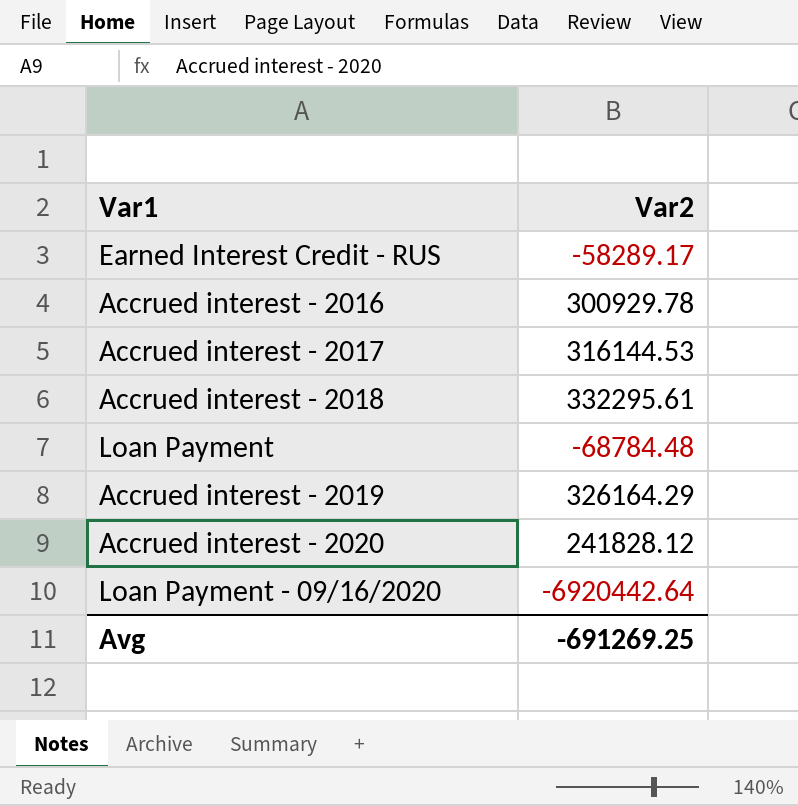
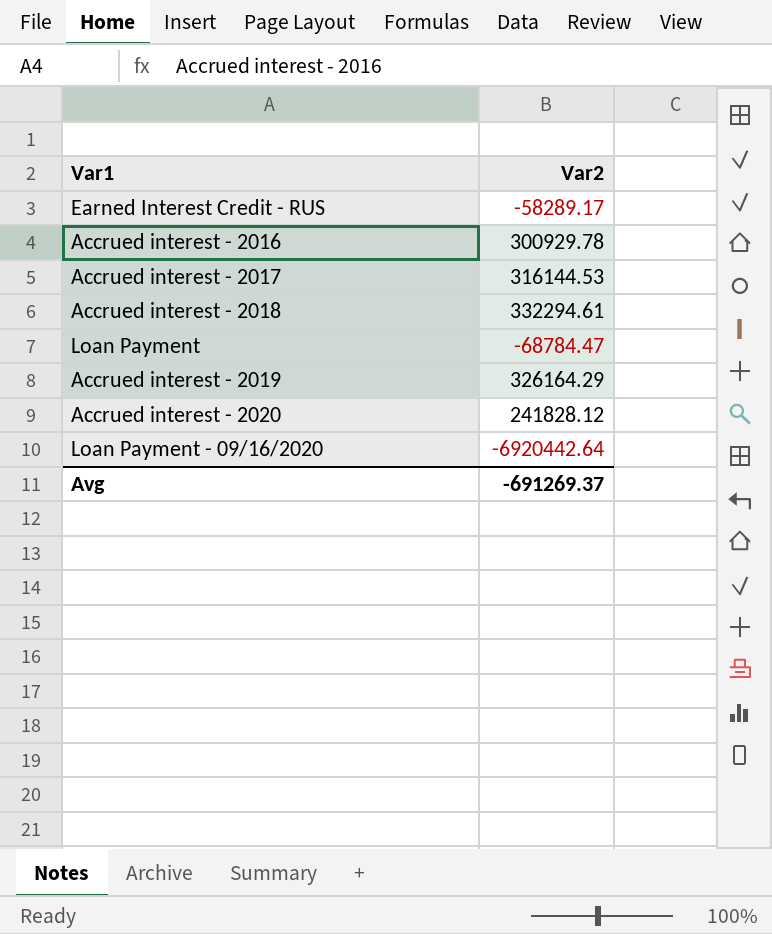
Accrued interest - 2018 | Var2: 332295.61 -> 332294.61
Loan Payment | Var2: -68784.48 -> -68784.47
Avg | Var2: -691269.25 -> -691269.37

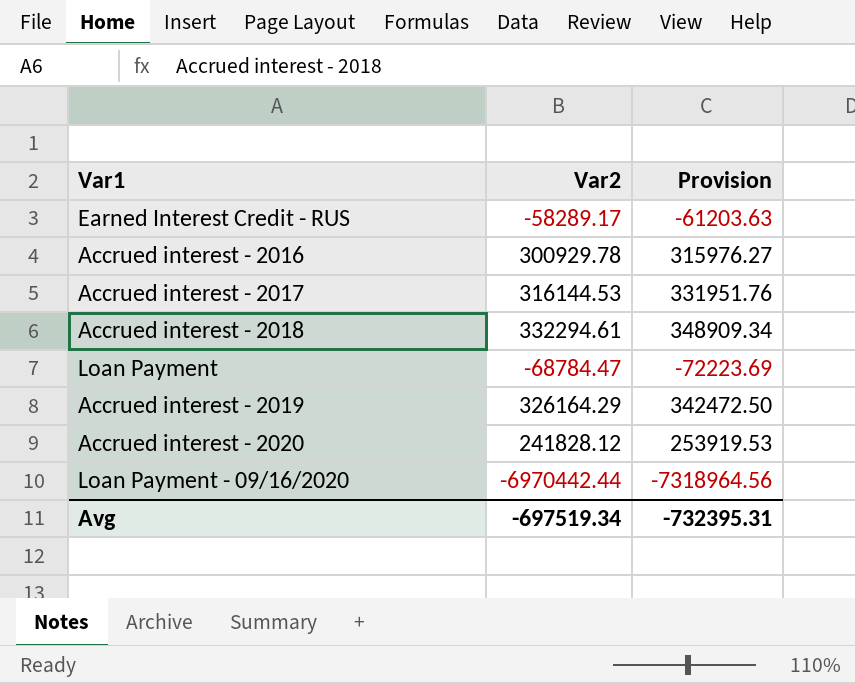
column Provision | formula: none -> [Var2] * 1.05
Loan Payment - 09/16/2020 | Var2: -6920442.64 -> -6970442.44
Avg | Var2: -691269.37 -> -697519.34

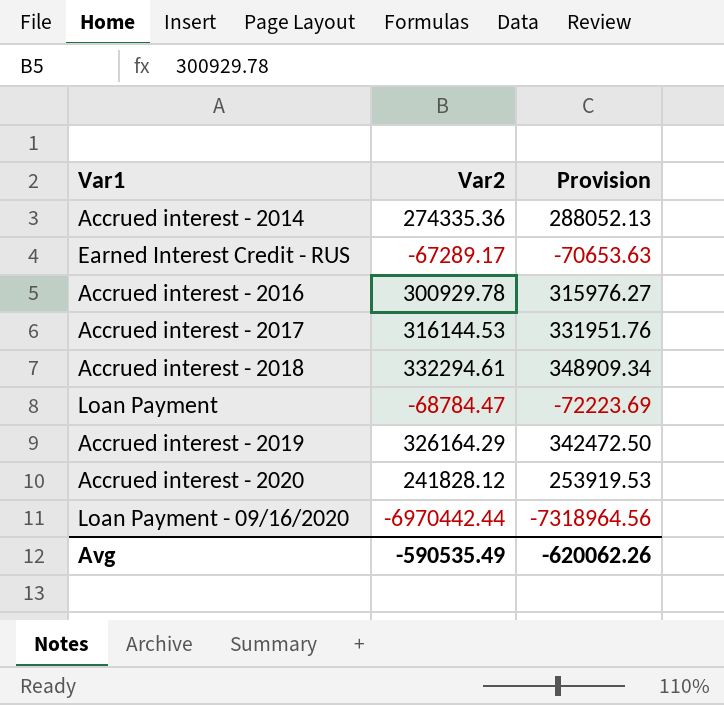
row Accrued interest - 2014: none -> 274335.36 | 288052.13
Earned Interest Credit - RUS | Var2: -58289.17 -> -67289.17
Earned Interest Credit - RUS | Provision: -61203.63 -> -70653.63
Avg | Var2: -697519.34 -> -590535.49
Avg | Provision: -732395.31 -> -620062.26

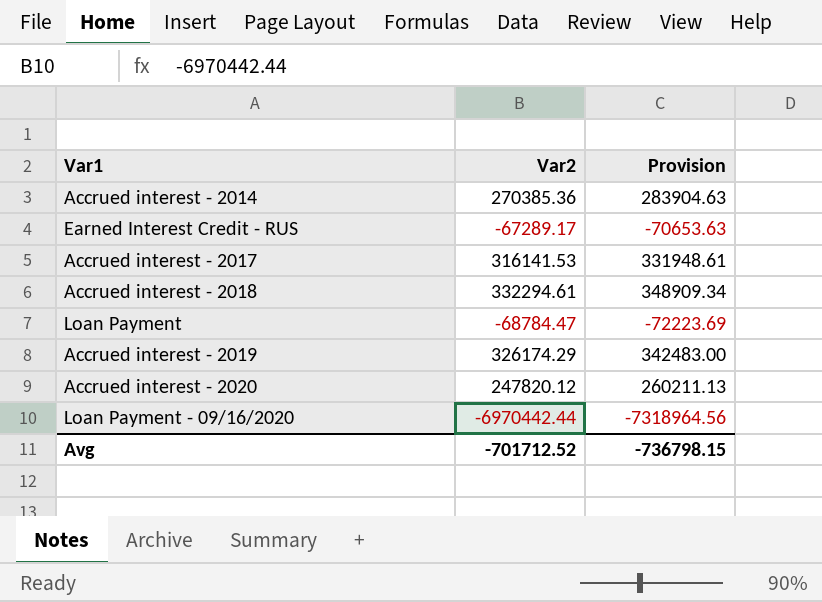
row Accrued interest - 2016: 300929.78 | 315976.27 -> none
Accrued interest - 2014 | Var2: 274335.36 -> 270385.36
Accrued interest - 2014 | Provision: 288052.13 -> 283904.63
Accrued interest - 2017 | Var2: 316144.53 -> 316141.53
Accrued interest - 2017 | Provision: 331951.76 -> 331948.61
Accrued interest - 2019 | Var2: 326164.29 -> 326174.29
Accrued interest - 2019 | Provision: 342472.50 -> 342483.00
Accrued interest - 2020 | Var2: 241828.12 -> 247820.12
Accrued interest - 2020 | Provision: 253919.53 -> 260211.13
Avg | Var2: -590535.49 -> -701712.52
Avg | Provision: -620062.26 -> -736798.15

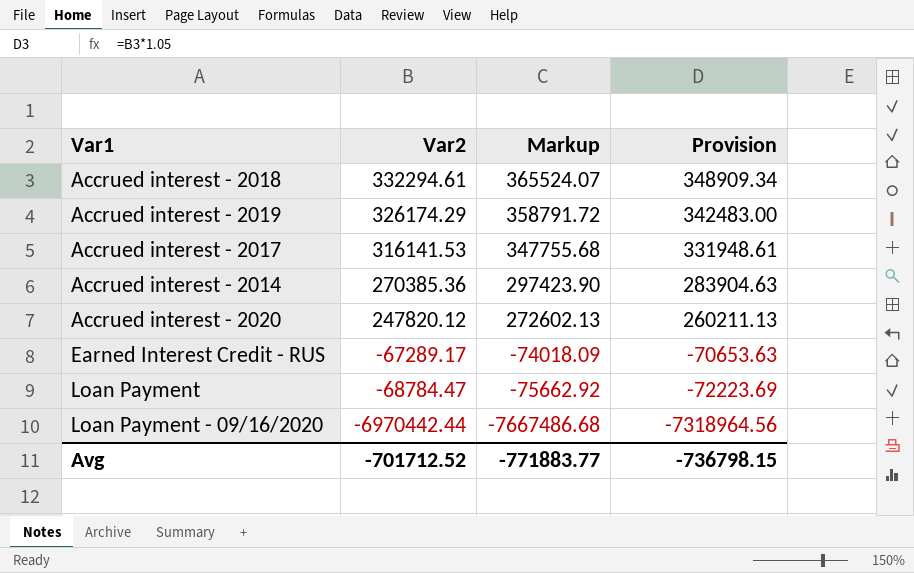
row order: none -> Var2 descending
column Markup | formula: none -> [Var2] * 1.1

